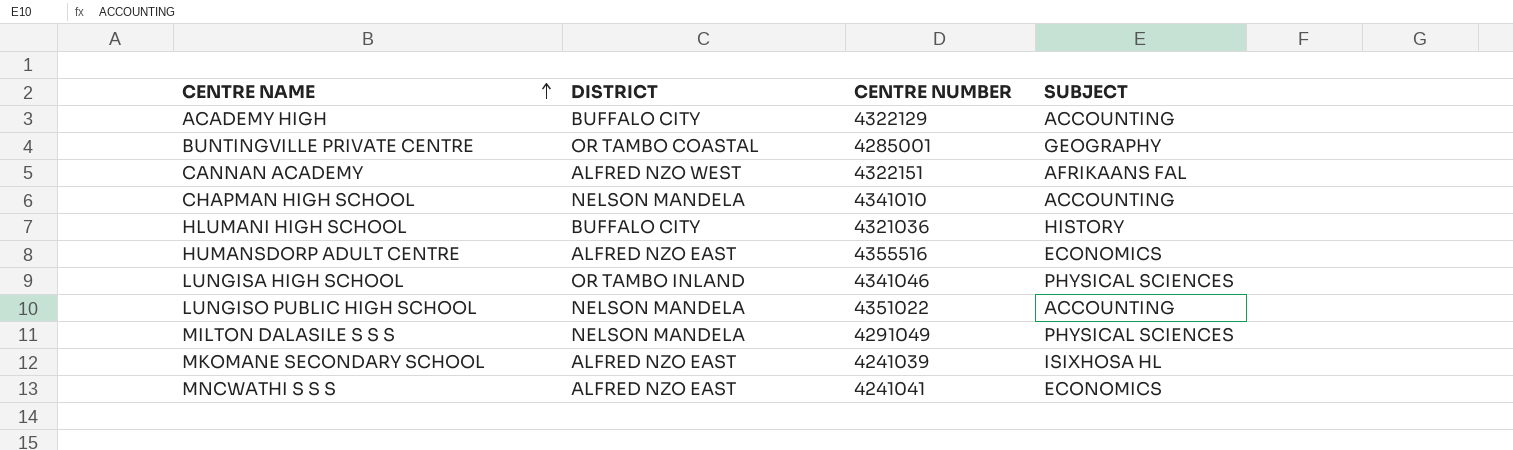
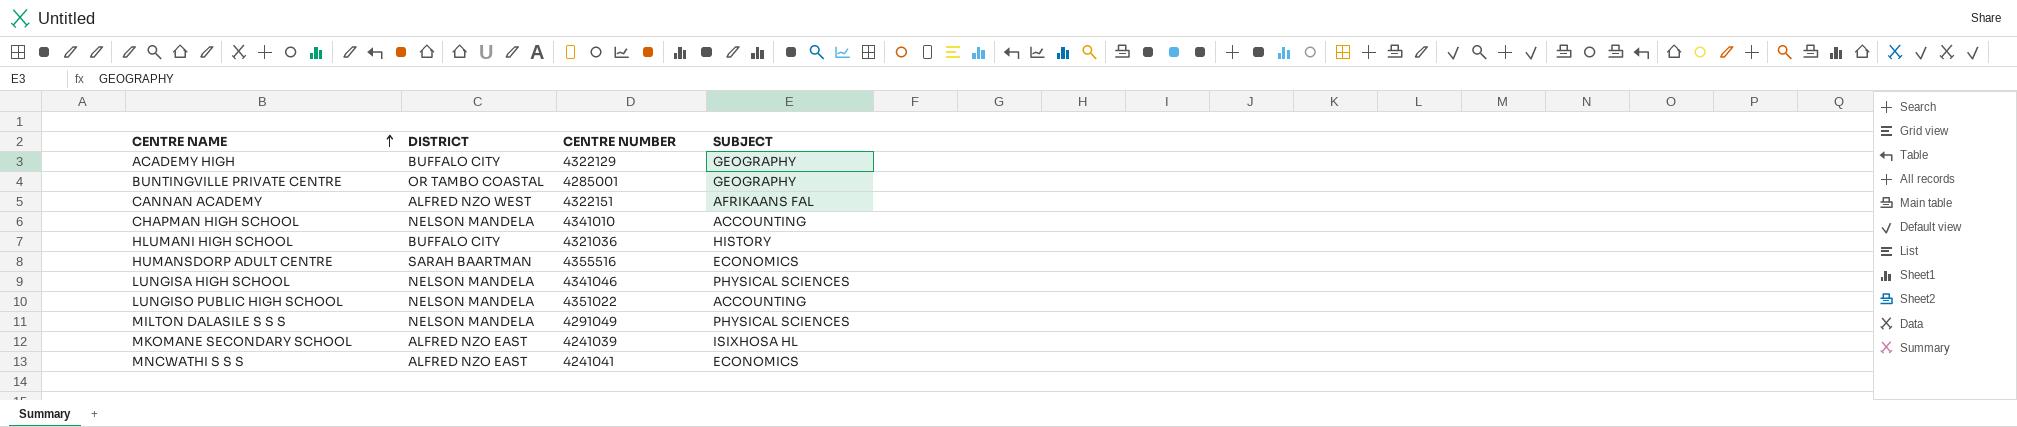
ACADEMY HIGH | SUBJECT: ACCOUNTING -> GEOGRAPHY
HUMANSDORP ADULT CENTRE | DISTRICT: ALFRED NZO EAST -> SARAH BAARTMAN
LUNGISA HIGH SCHOOL | DISTRICT: OR TAMBO INLAND -> NELSON MANDELA

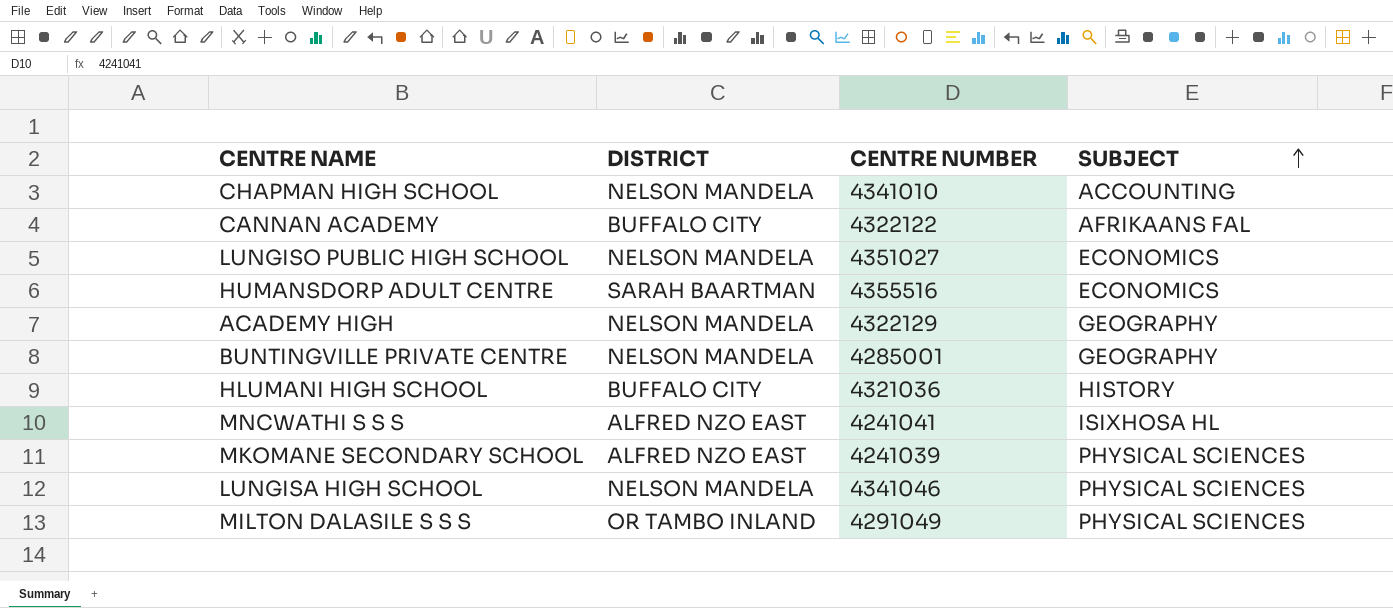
row order: CENTRE NAME ascending -> SUBJECT ascending
CANNAN ACADEMY | DISTRICT: ALFRED NZO WEST -> BUFFALO CITY
CANNAN ACADEMY | CENTRE NUMBER: 4322151 -> 4322122
LUNGISO PUBLIC HIGH SCHOOL | CENTRE NUMBER: 4351022 -> 4351027
LUNGISO PUBLIC HIGH SCHOOL | SUBJECT: ACCOUNTING -> ECONOMICS
ACADEMY HIGH | DISTRICT: BUFFALO CITY -> NELSON MANDELA
BUNTINGVILLE PRIVATE CENTRE | DISTRICT: OR TAMBO COASTAL -> NELSON MANDELA
MNCWATHI S S S | SUBJECT: ECONOMICS -> ISIXHOSA HL
MKOMANE SECONDARY SCHOOL | SUBJECT: ISIXHOSA HL -> PHYSICAL SCIENCES
MILTON DALASILE S S S | DISTRICT: NELSON MANDELA -> OR TAMBO INLAND

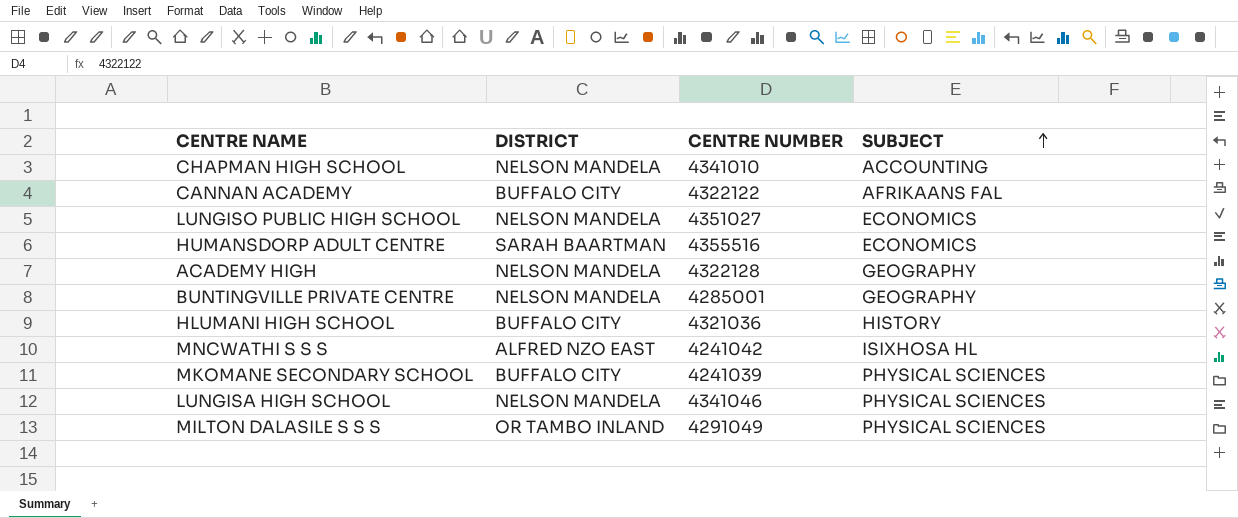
ACADEMY HIGH | CENTRE NUMBER: 4322129 -> 4322128
MNCWATHI S S S | CENTRE NUMBER: 4241041 -> 4241042
MKOMANE SECONDARY SCHOOL | DISTRICT: ALFRED NZO EAST -> BUFFALO CITY

